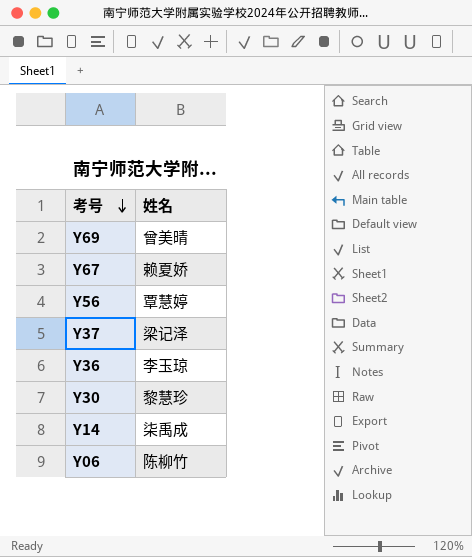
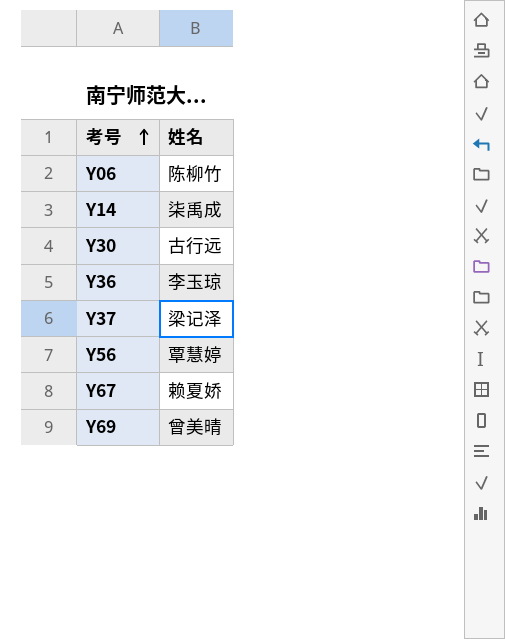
row order: 考号 descending -> 考号 ascending
Y30 | 姓名: 黎慧珍 -> 古行远

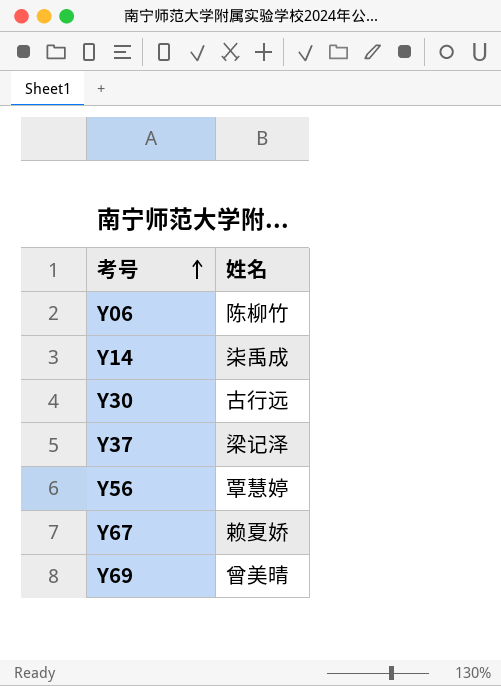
row Y36: 李玉琼 -> none

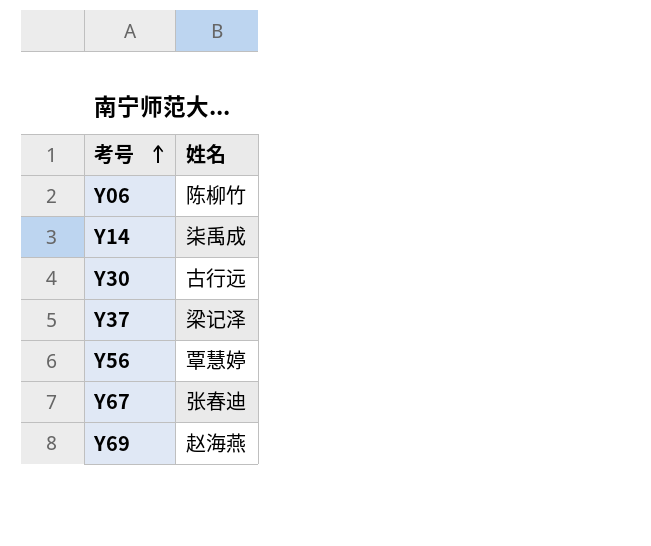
Y67 | 姓名: 赖夏娇 -> 张春迪
Y69 | 姓名: 曾美晴 -> 赵海燕

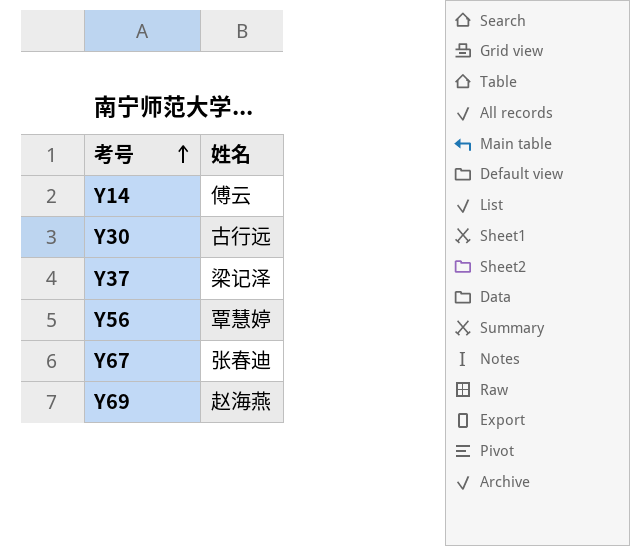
row Y06: 陈柳竹 -> none
Y14 | 姓名: 柒禹成 -> 傅云

